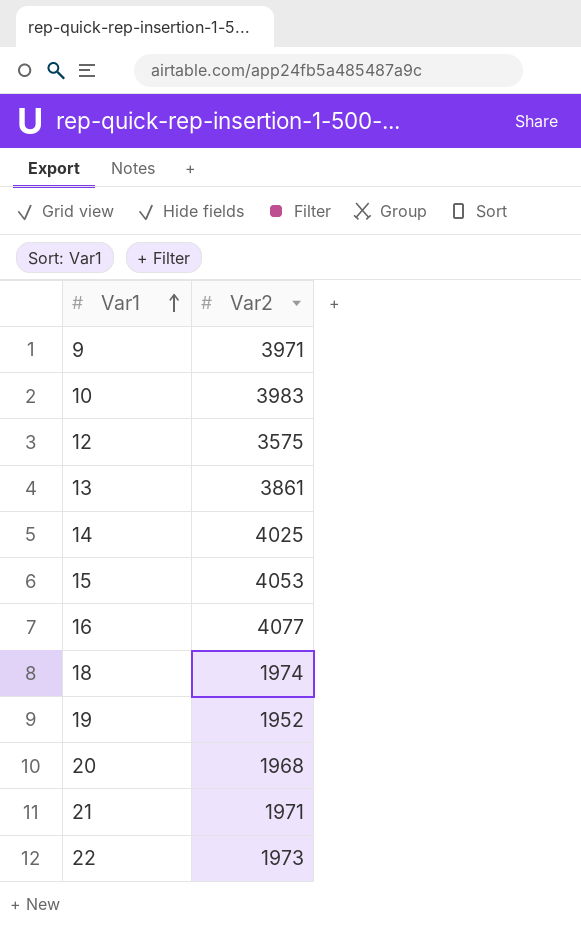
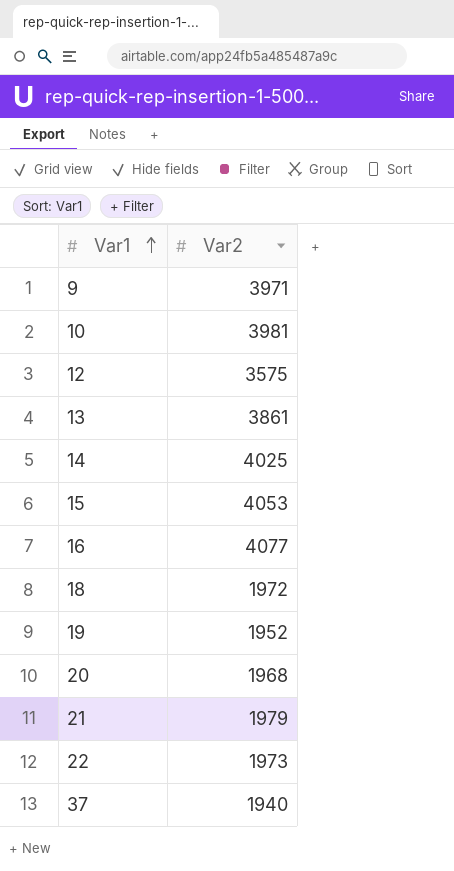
10 | Var2: 3983 -> 3981
18 | Var2: 1974 -> 1972
21 | Var2: 1971 -> 1979
row 37: none -> 1940

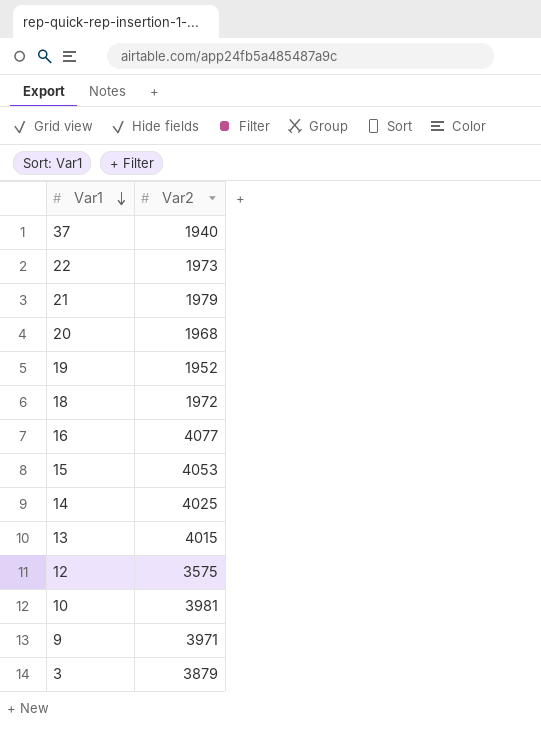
row order: Var1 ascending -> Var1 descending
13 | Var2: 3861 -> 4015
row 3: none -> 3879

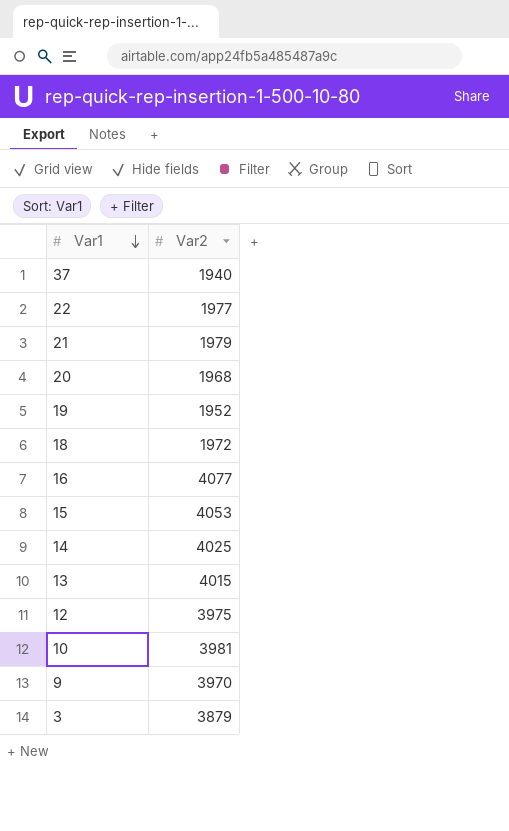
22 | Var2: 1973 -> 1977
12 | Var2: 3575 -> 3975
9 | Var2: 3971 -> 3970

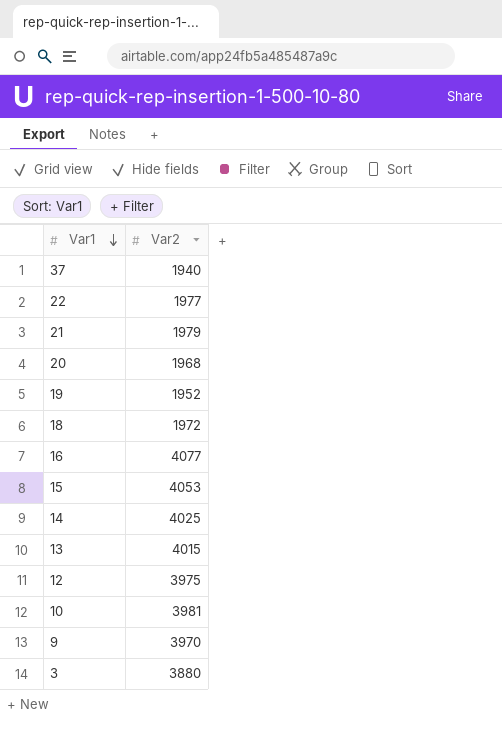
3 | Var2: 3879 -> 3880

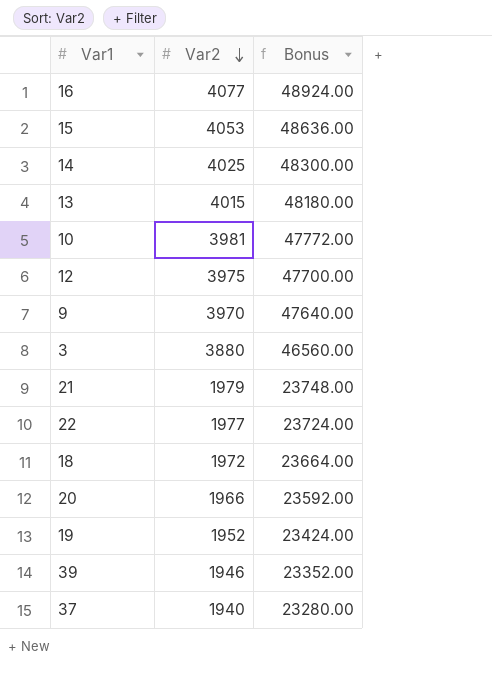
row order: Var1 descending -> Var2 descending
column Bonus | formula: none -> [Var2] * 12
20 | Var2: 1968 -> 1966
row 39: none -> 1946 | 23352.00

